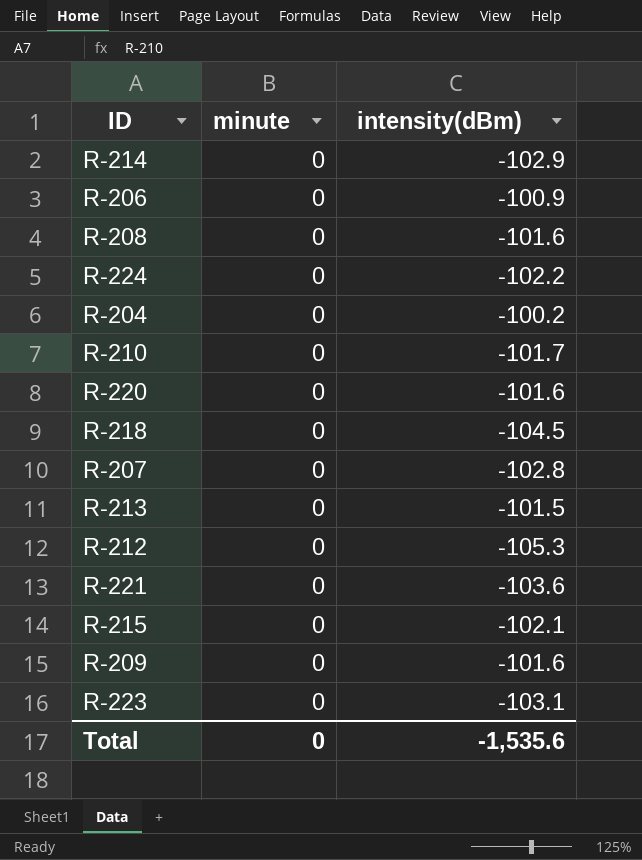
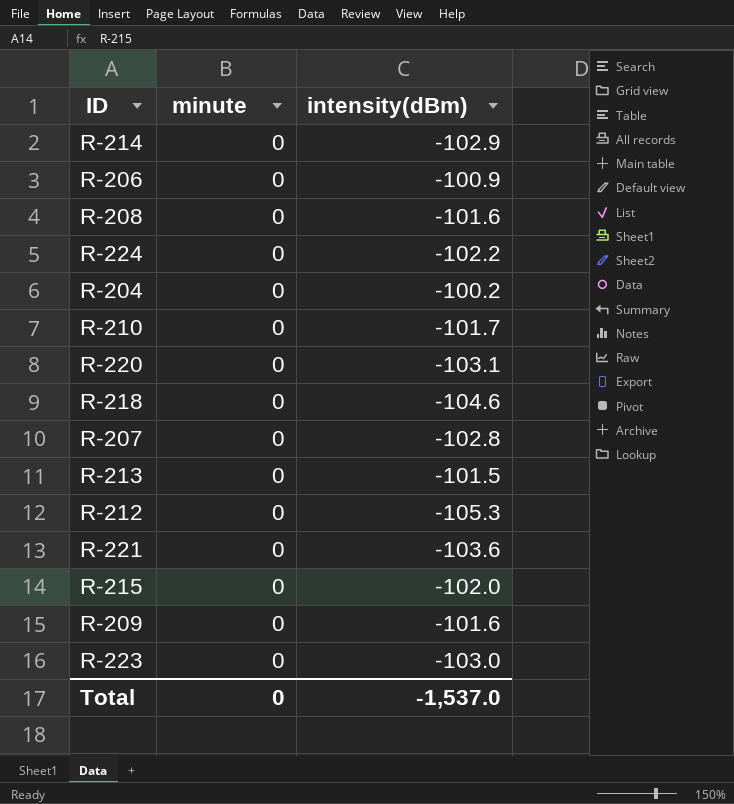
R-220 | intensity(dBm): -101.6 -> -103.1
R-218 | intensity(dBm): -104.5 -> -104.6
R-215 | intensity(dBm): -102.1 -> -102.0
R-223 | intensity(dBm): -103.1 -> -103.0
Total | intensity(dBm): -1,535.6 -> -1,537.0

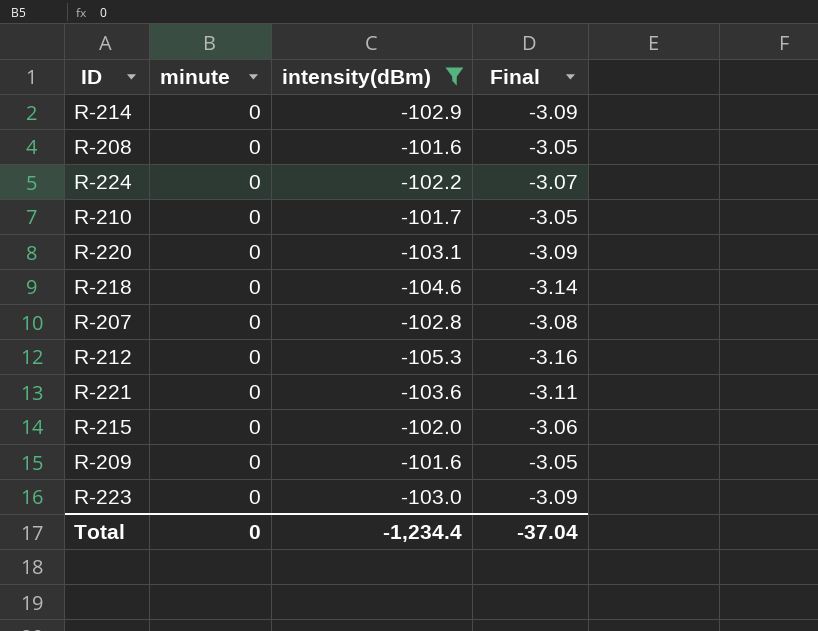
filter: none -> intensity(dBm) <= -101.6
column Final | formula: none -> [intensity(dBm)] * 0.03
Total | intensity(dBm): -1,537.0 -> -1,234.4

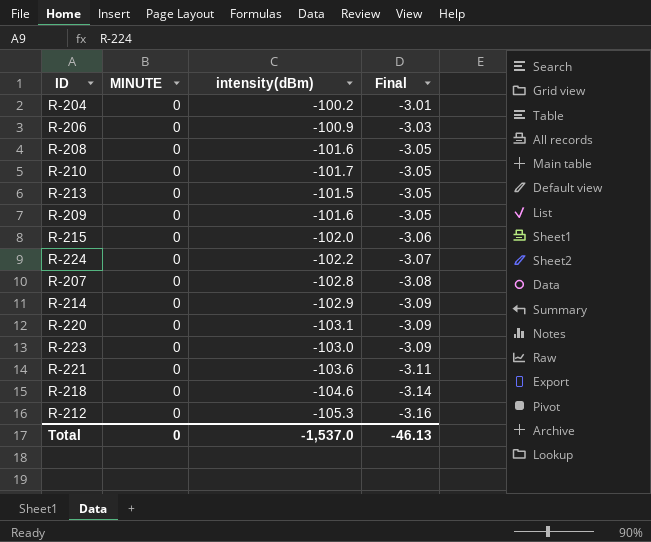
filter: intensity(dBm) <= -101.6 -> none
row order: none -> Final descending
column name: minute -> MINUTE
Total | intensity(dBm): -1,234.4 -> -1,537.0
Total | Final: -37.04 -> -46.13

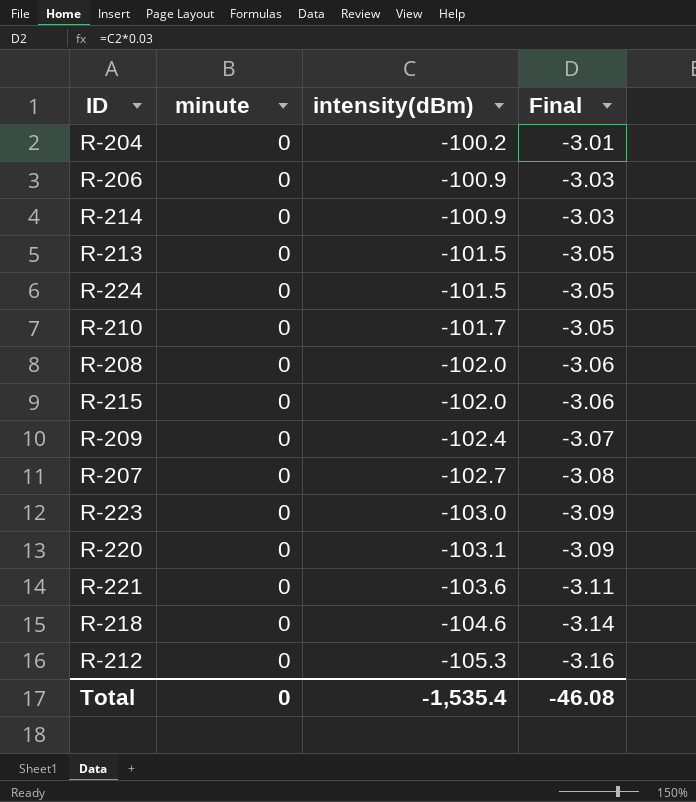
row order: Final descending -> intensity(dBm) descending
column name: MINUTE -> minute
R-214 | intensity(dBm): -102.9 -> -100.9
R-214 | Final: -3.09 -> -3.03
R-224 | intensity(dBm): -102.2 -> -101.5
R-224 | Final: -3.07 -> -3.05
R-208 | intensity(dBm): -101.6 -> -102.0
R-208 | Final: -3.05 -> -3.06
R-209 | intensity(dBm): -101.6 -> -102.4
R-209 | Final: -3.05 -> -3.07
R-207 | intensity(dBm): -102.8 -> -102.7
Total | intensity(dBm): -1,537.0 -> -1,535.4
Total | Final: -46.13 -> -46.08

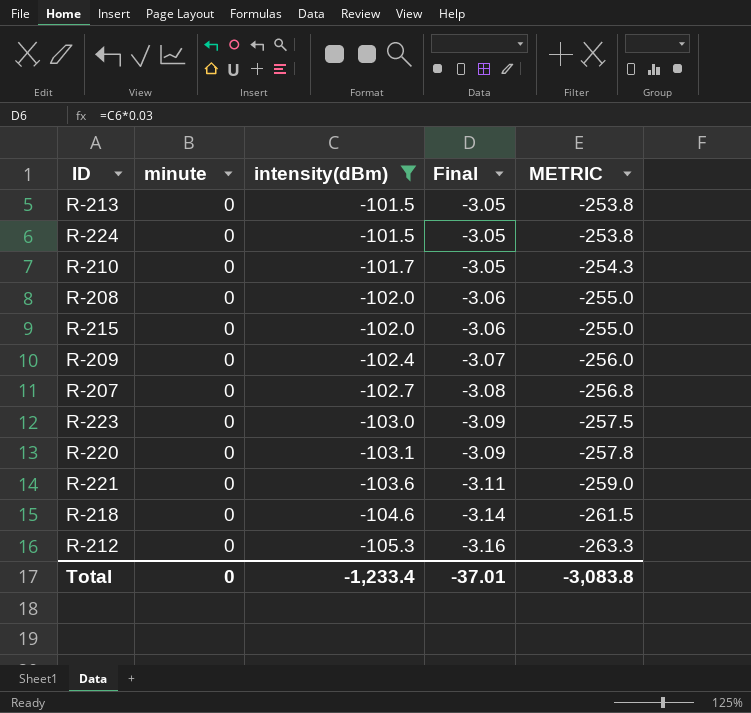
filter: none -> intensity(dBm) <= -101.5
column METRIC | formula: none -> [intensity(dBm)] * 2.5
Total | intensity(dBm): -1,535.4 -> -1,233.4
Total | Final: -46.08 -> -37.01

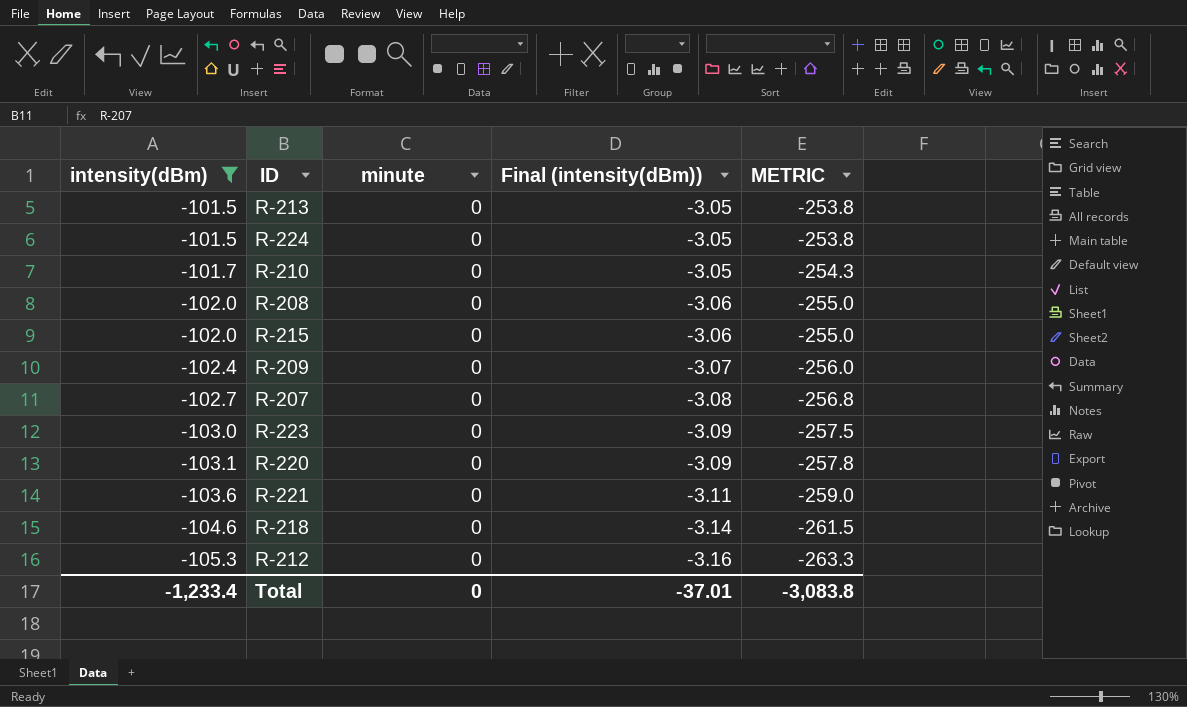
column intensity(dBm) | position: 3 -> 1
column name: Final -> Final (intensity(dBm))

